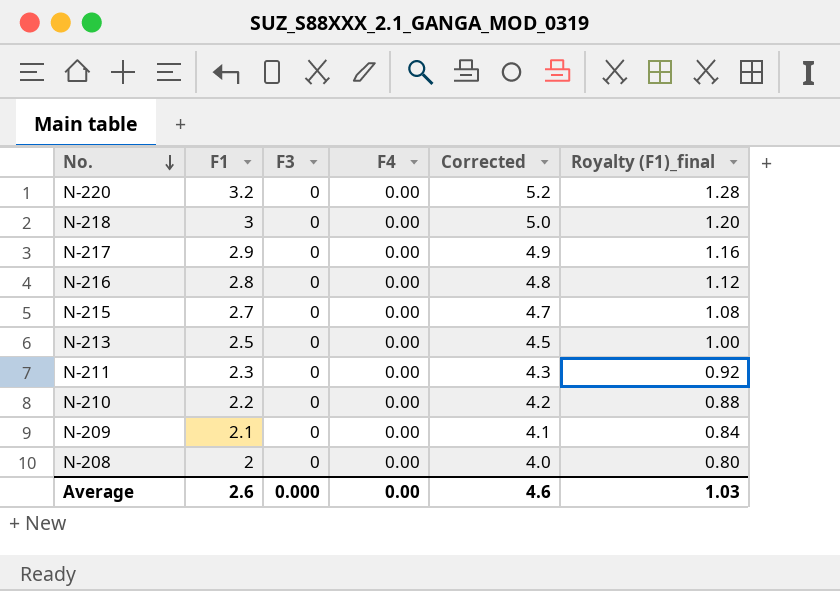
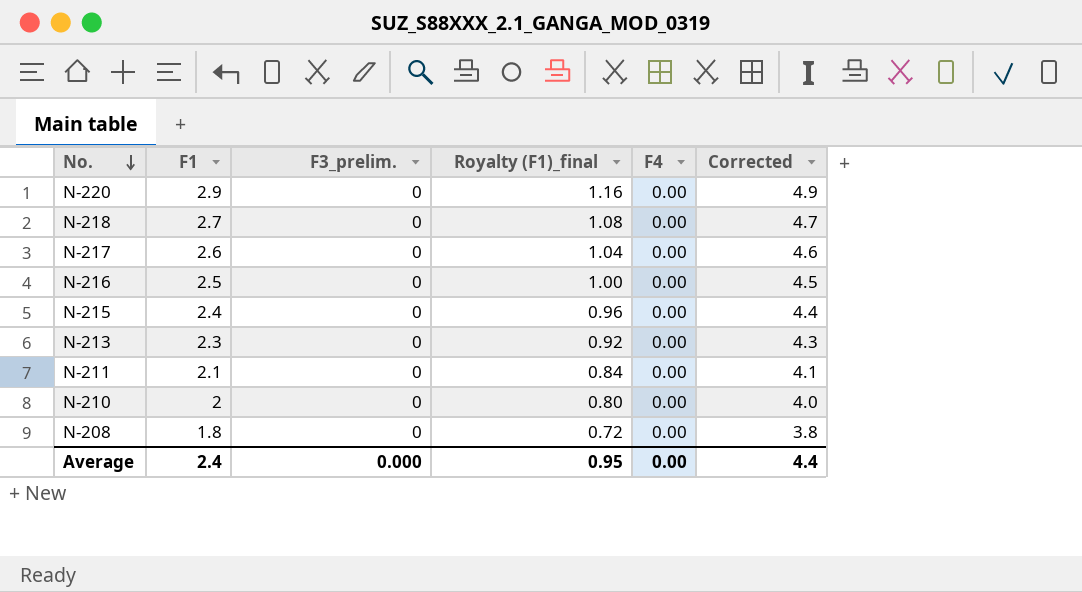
column name: F3 -> F3_prelim.
column Royalty (F1)_final | position: 6 -> 4
row N-209: 2.1 | 0 | 0.00 | 4.1 | 0.84 -> none
N-220 | F1: 3.2 -> 2.9
N-220 | Royalty (F1)_final: 1.28 -> 1.16
N-220 | Corrected: 5.2 -> 4.9
N-218 | F1: 3 -> 2.7
N-218 | Royalty (F1)_final: 1.20 -> 1.08
N-218 | Corrected: 5.0 -> 4.7
N-217 | F1: 2.9 -> 2.6
N-217 | Royalty (F1)_final: 1.16 -> 1.04
N-217 | Corrected: 4.9 -> 4.6
N-216 | F1: 2.8 -> 2.5
N-216 | Royalty (F1)_final: 1.12 -> 1.00
N-216 | Corrected: 4.8 -> 4.5
N-215 | F1: 2.7 -> 2.4
N-215 | Royalty (F1)_final: 1.08 -> 0.96
N-215 | Corrected: 4.7 -> 4.4
N-213 | F1: 2.5 -> 2.3
N-213 | Royalty (F1)_final: 1.00 -> 0.92
N-213 | Corrected: 4.5 -> 4.3
N-211 | F1: 2.3 -> 2.1
N-211 | Royalty (F1)_final: 0.92 -> 0.84
N-211 | Corrected: 4.3 -> 4.1
N-210 | F1: 2.2 -> 2
N-210 | Royalty (F1)_final: 0.88 -> 0.80
N-210 | Corrected: 4.2 -> 4.0
N-208 | F1: 2 -> 1.8
N-208 | Royalty (F1)_final: 0.80 -> 0.72
N-208 | Corrected: 4.0 -> 3.8
Average | F1: 2.6 -> 2.4
Average | Royalty (F1)_final: 1.03 -> 0.95
Average | Corrected: 4.6 -> 4.4

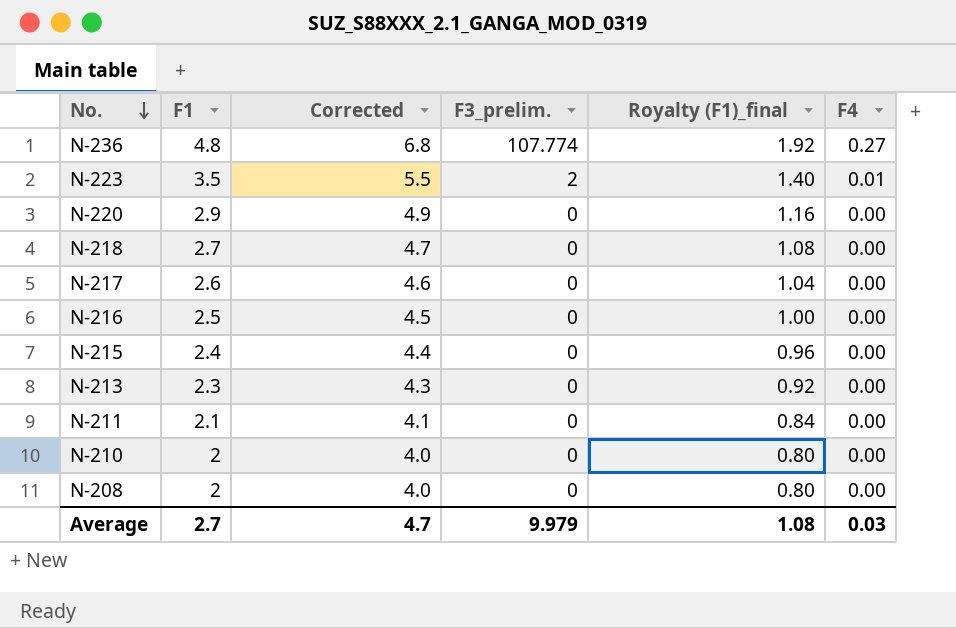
column Corrected | position: 6 -> 3
row N-236: none -> 4.8 | 6.8 | 107.774 | 1.92 | 0.27
row N-223: none -> 3.5 | 5.5 | 2 | 1.40 | 0.01
N-208 | F1: 1.8 -> 2
N-208 | Corrected: 3.8 -> 4.0
N-208 | Royalty (F1)_final: 0.72 -> 0.80
Average | F1: 2.4 -> 2.7
Average | Corrected: 4.4 -> 4.7
Average | F3_prelim.: 0.000 -> 9.979
Average | Royalty (F1)_final: 0.95 -> 1.08
Average | F4: 0.00 -> 0.03

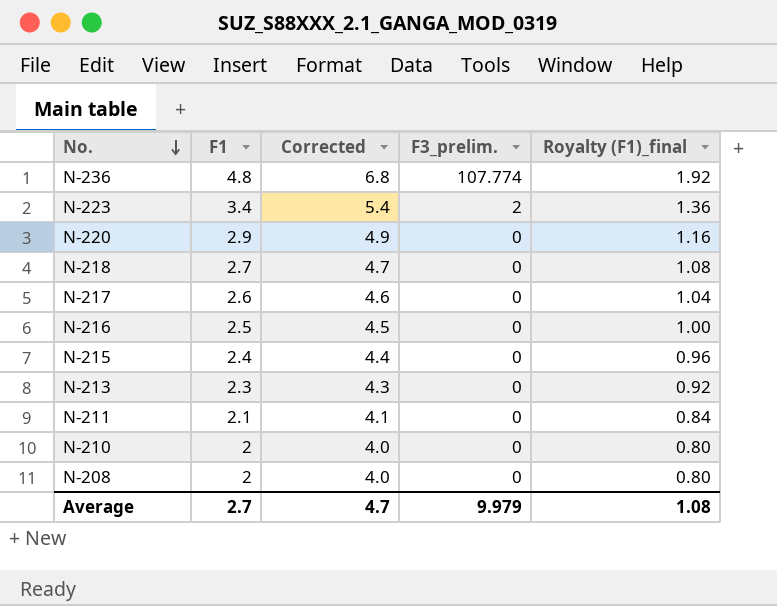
column F4 | position: 6 -> none
N-223 | F1: 3.5 -> 3.4
N-223 | Corrected: 5.5 -> 5.4
N-223 | Royalty (F1)_final: 1.40 -> 1.36

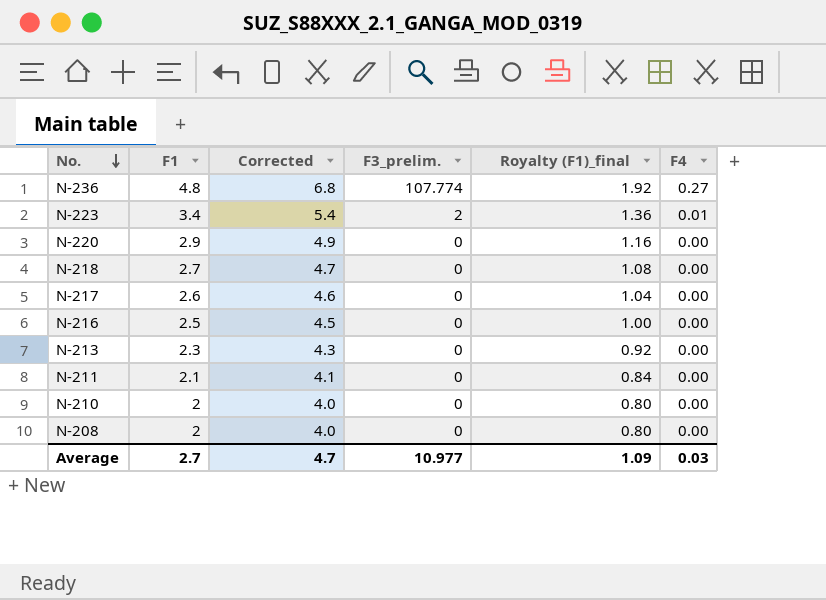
column F4 | position: none -> 6
row N-215: 2.4 | 4.4 | 0 | 0.96 -> none
Average | F3_prelim.: 9.979 -> 10.977
Average | Royalty (F1)_final: 1.08 -> 1.09

